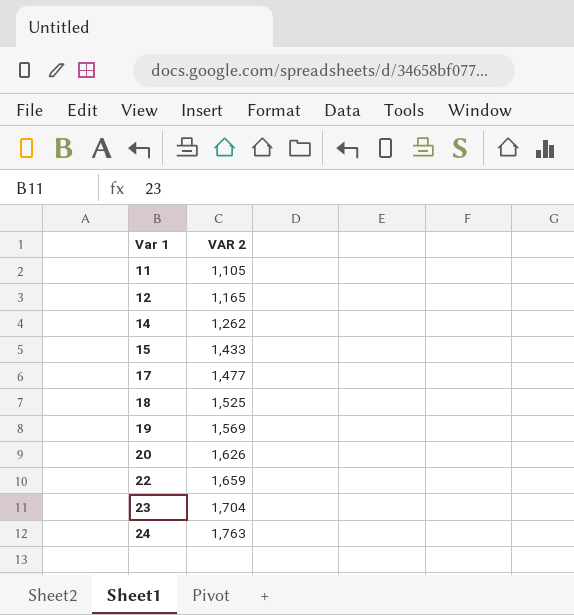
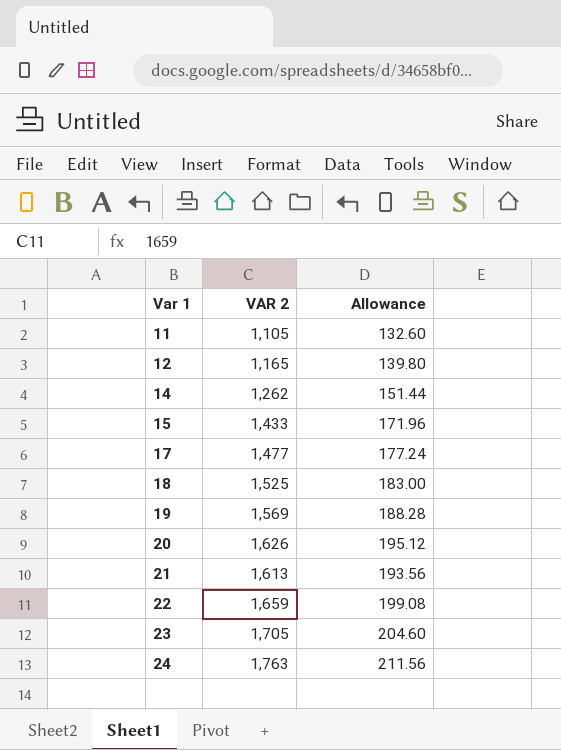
column Allowance | formula: none -> [VAR 2] * 0.12
row 21: none -> 1,613 | 193.56
23 | VAR 2: 1,704 -> 1,705

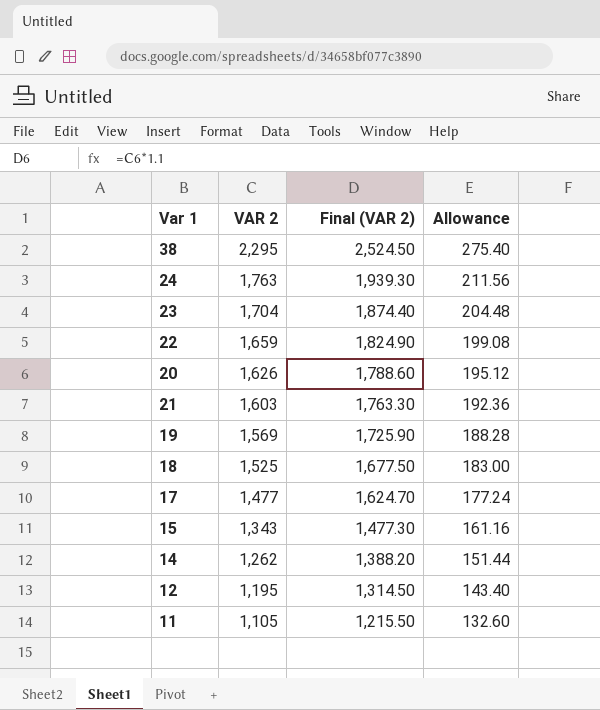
row order: Var 1 ascending -> VAR 2 descending
column Final (VAR 2) | formula: none -> [VAR 2] * 1.1
row 38: none -> 2,295 | 2,524.50 | 275.40
23 | VAR 2: 1,705 -> 1,704
23 | Allowance: 204.60 -> 204.48
21 | VAR 2: 1,613 -> 1,603
21 | Allowance: 193.56 -> 192.36
15 | VAR 2: 1,433 -> 1,343
15 | Allowance: 171.96 -> 161.16
12 | VAR 2: 1,165 -> 1,195
12 | Allowance: 139.80 -> 143.40

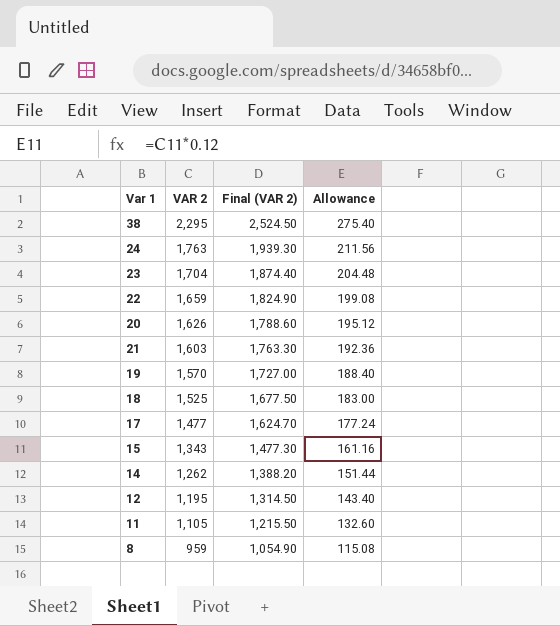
19 | VAR 2: 1,569 -> 1,570
19 | Final (VAR 2): 1,725.90 -> 1,727.00
19 | Allowance: 188.28 -> 188.40
row 8: none -> 959 | 1,054.90 | 115.08

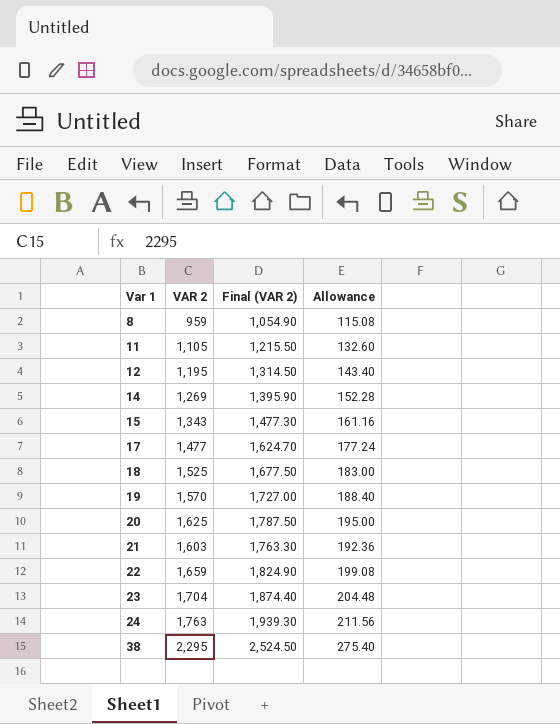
row order: VAR 2 descending -> Var 1 ascending
14 | VAR 2: 1,262 -> 1,269
14 | Final (VAR 2): 1,388.20 -> 1,395.90
14 | Allowance: 151.44 -> 152.28
20 | VAR 2: 1,626 -> 1,625
20 | Final (VAR 2): 1,788.60 -> 1,787.50
20 | Allowance: 195.12 -> 195.00

